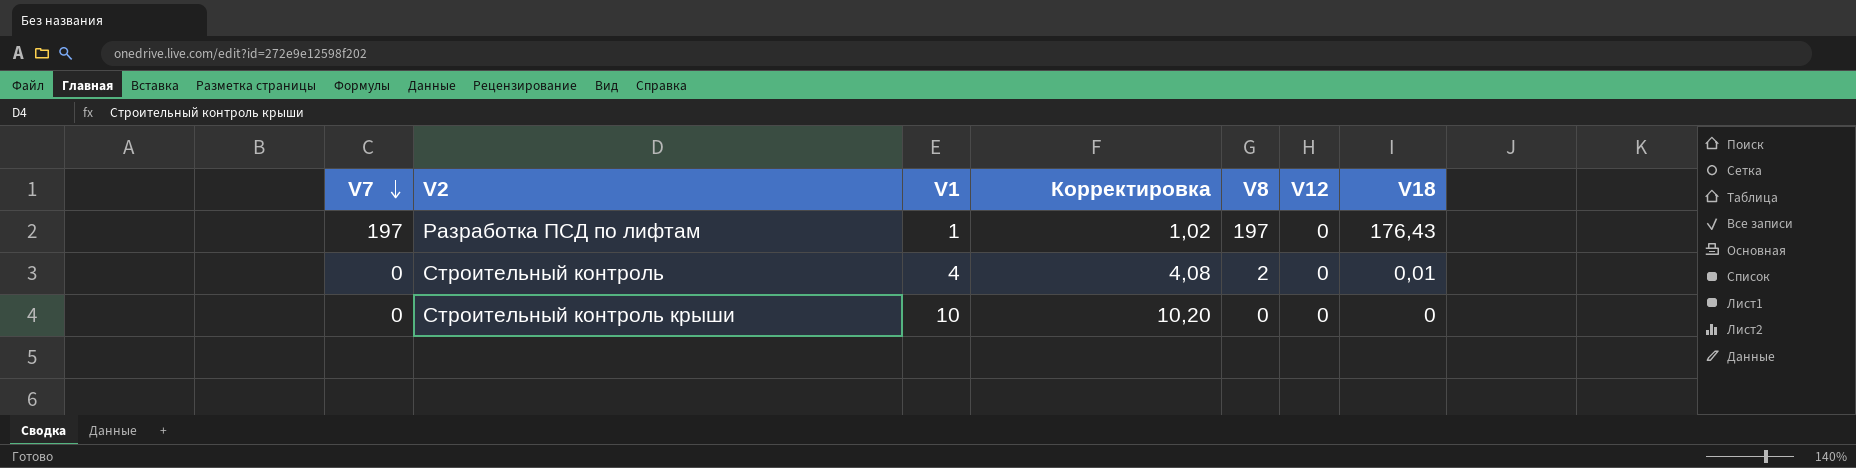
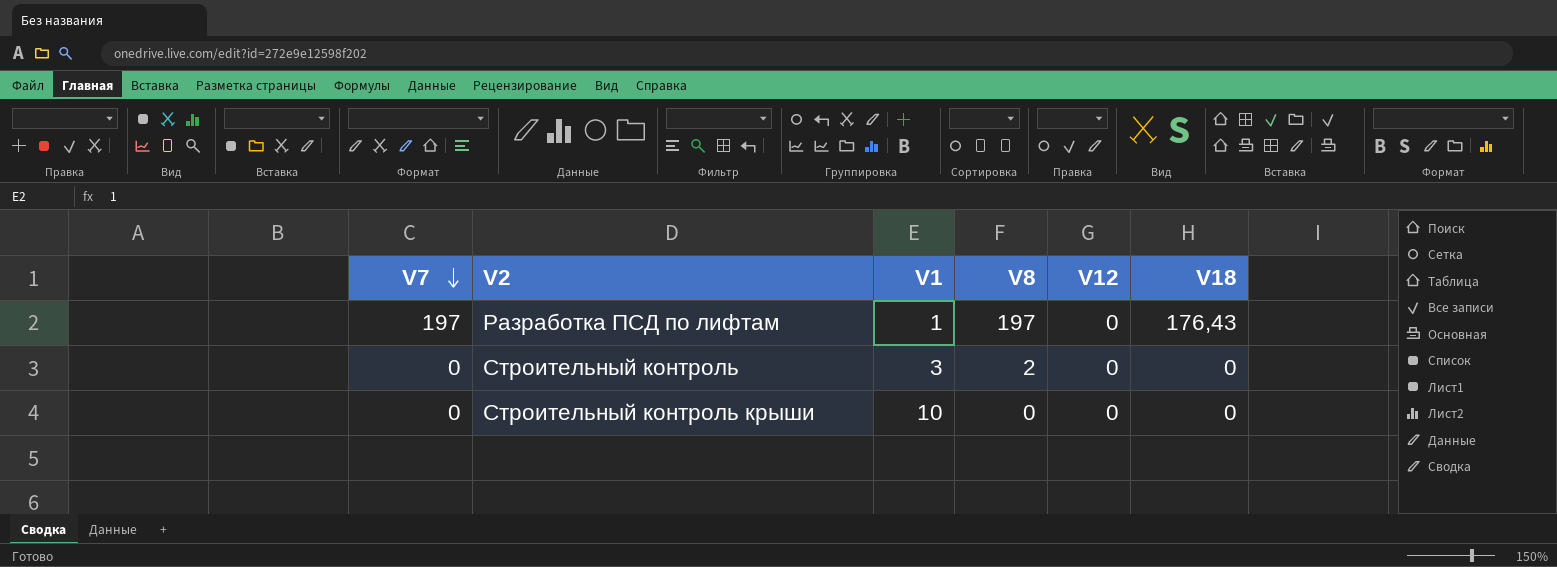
column Корректировка | formula: [V1] * 1,02 -> none
Строительный контроль | V1: 4 -> 3
Строительный контроль | V18: 0,01 -> 0

